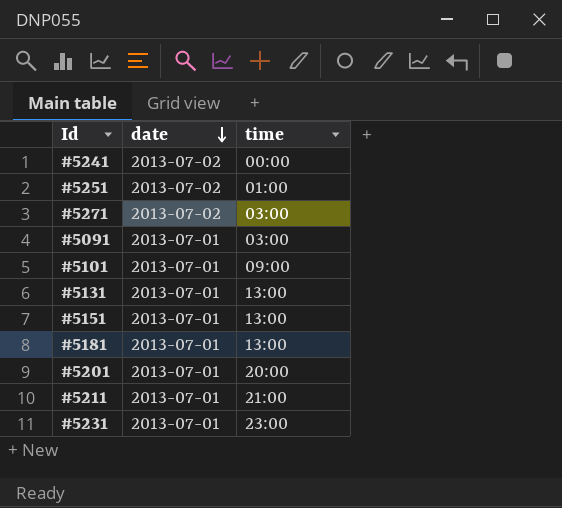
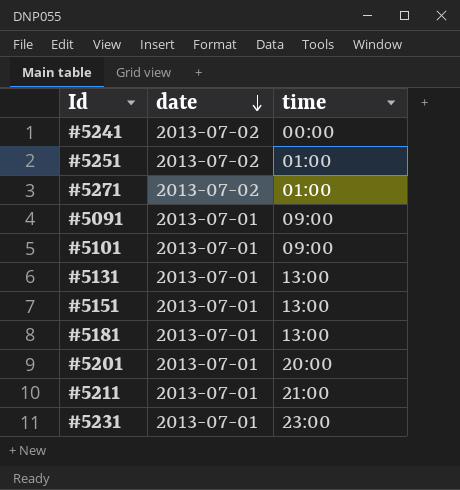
#5271 | time: 03:00 -> 01:00
#5091 | time: 03:00 -> 09:00

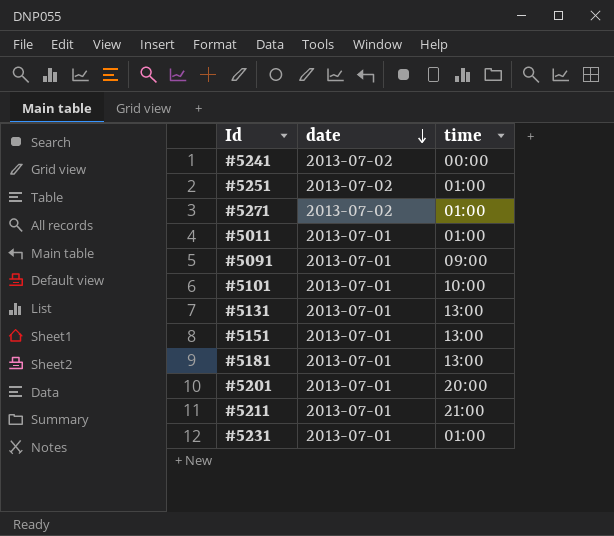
row #5011: none -> 2013-07-01 | 01:00
#5101 | time: 09:00 -> 10:00
#5231 | time: 23:00 -> 01:00

